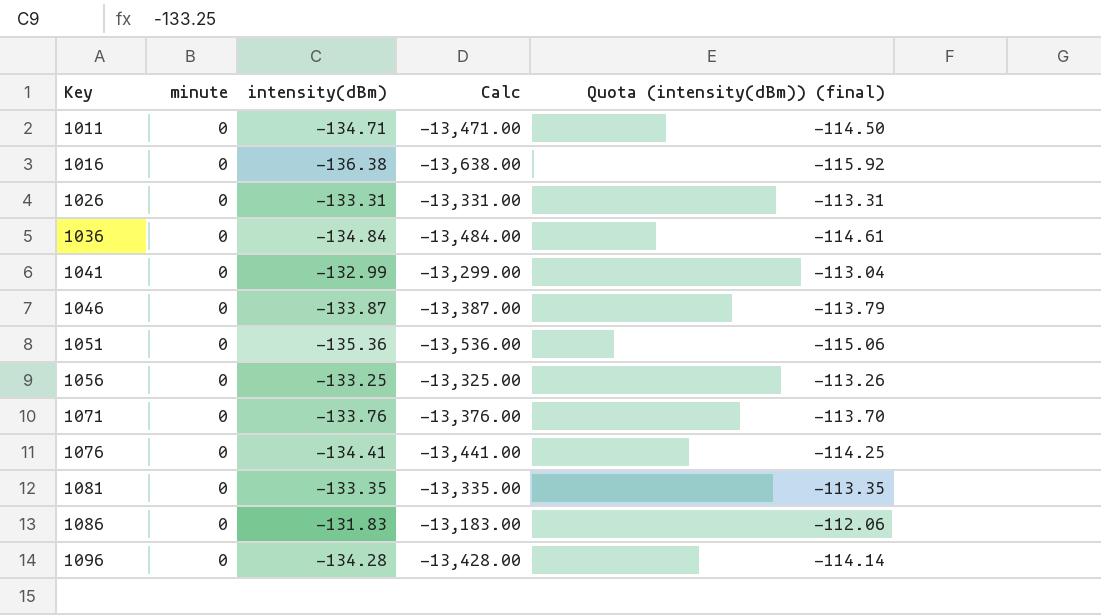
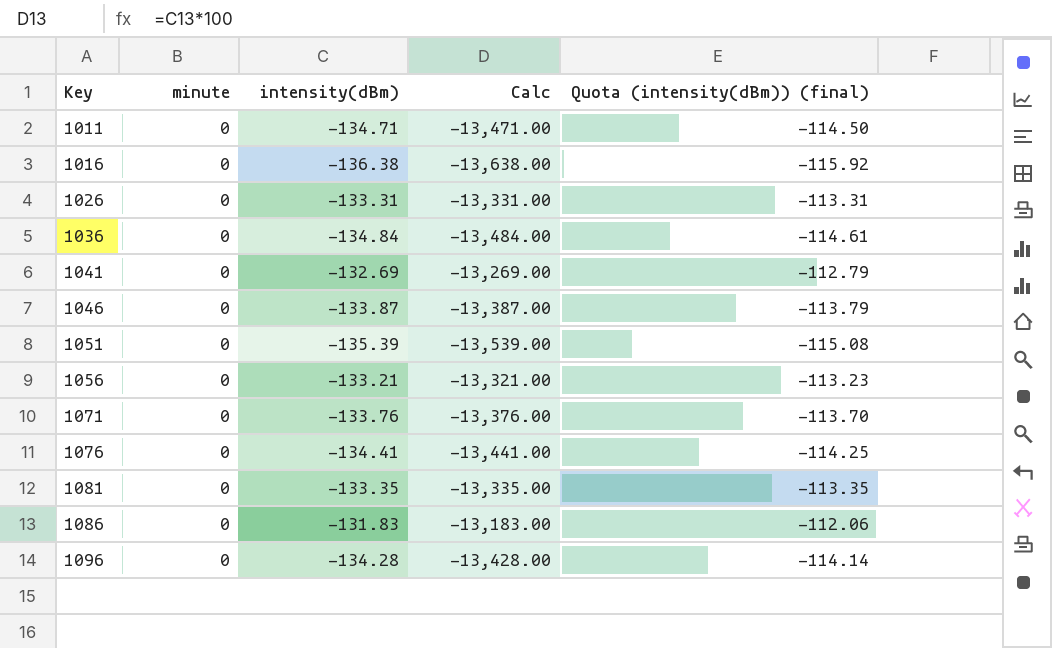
1041 | intensity(dBm): -132.99 -> -132.69
1041 | Calc: -13,299.00 -> -13,269.00
1041 | Quota (intensity(dBm)) (final): -113.04 -> -112.79
1051 | intensity(dBm): -135.36 -> -135.39
1051 | Calc: -13,536.00 -> -13,539.00
1051 | Quota (intensity(dBm)) (final): -115.06 -> -115.08
1056 | intensity(dBm): -133.25 -> -133.21
1056 | Calc: -13,325.00 -> -13,321.00
1056 | Quota (intensity(dBm)) (final): -113.26 -> -113.23

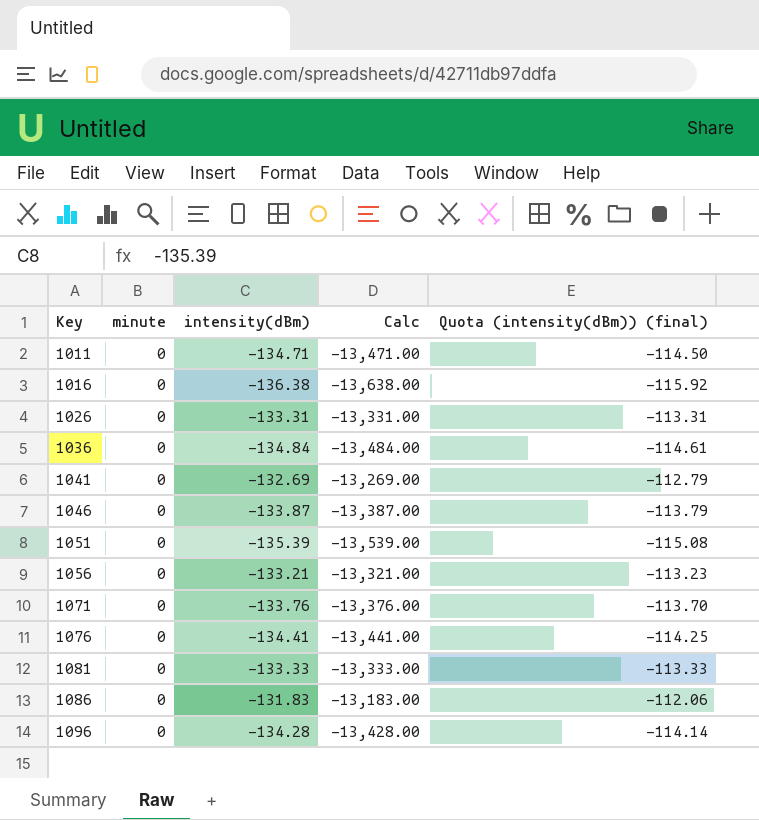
1081 | intensity(dBm): -133.35 -> -133.33
1081 | Calc: -13,335.00 -> -13,333.00
1081 | Quota (intensity(dBm)) (final): -113.35 -> -113.33

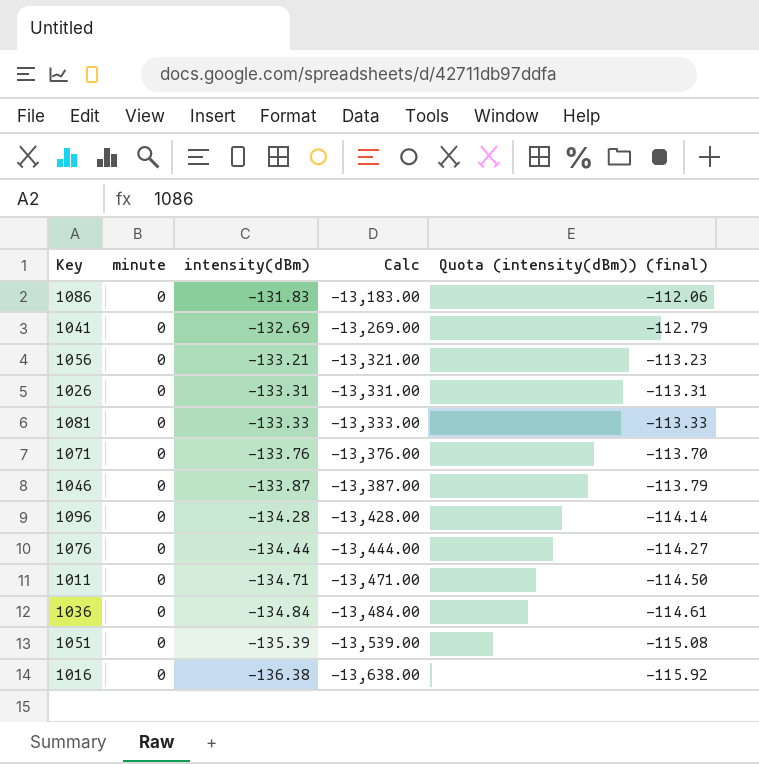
row order: Key ascending -> intensity(dBm) descending
1076 | intensity(dBm): -134.41 -> -134.44
1076 | Calc: -13,441.00 -> -13,444.00
1076 | Quota (intensity(dBm)) (final): -114.25 -> -114.27

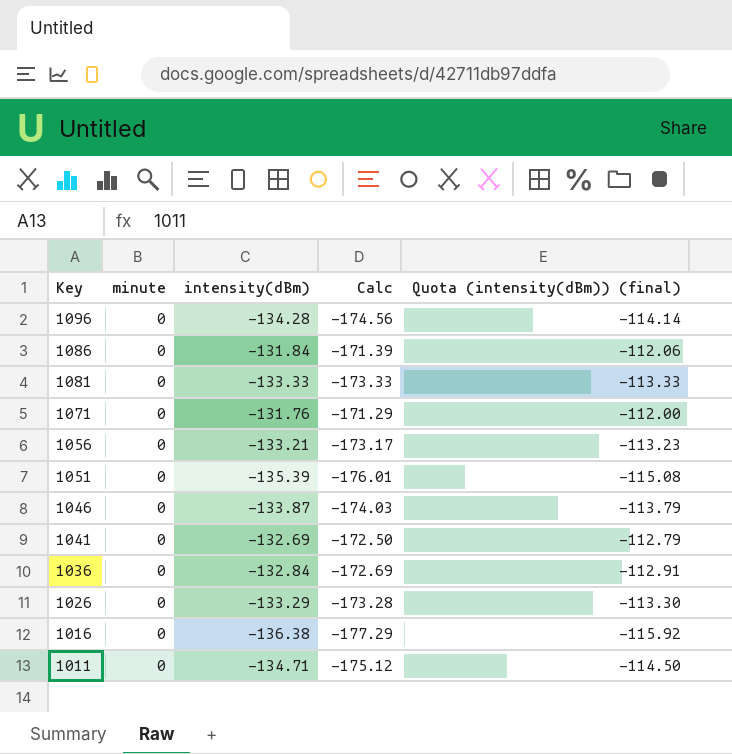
row order: intensity(dBm) descending -> Key descending
column Calc | formula: [intensity(dBm)] * 100 -> [intensity(dBm)] * 1.3
row 1076: 0 | -134.44 | -13,444.00 | -114.27 -> none
1086 | intensity(dBm): -131.83 -> -131.84
1071 | intensity(dBm): -133.76 -> -131.76
1071 | Quota (intensity(dBm)) (final): -113.70 -> -112.00
1036 | intensity(dBm): -134.84 -> -132.84
1036 | Quota (intensity(dBm)) (final): -114.61 -> -112.91
1026 | intensity(dBm): -133.31 -> -133.29
1026 | Quota (intensity(dBm)) (final): -113.31 -> -113.30

